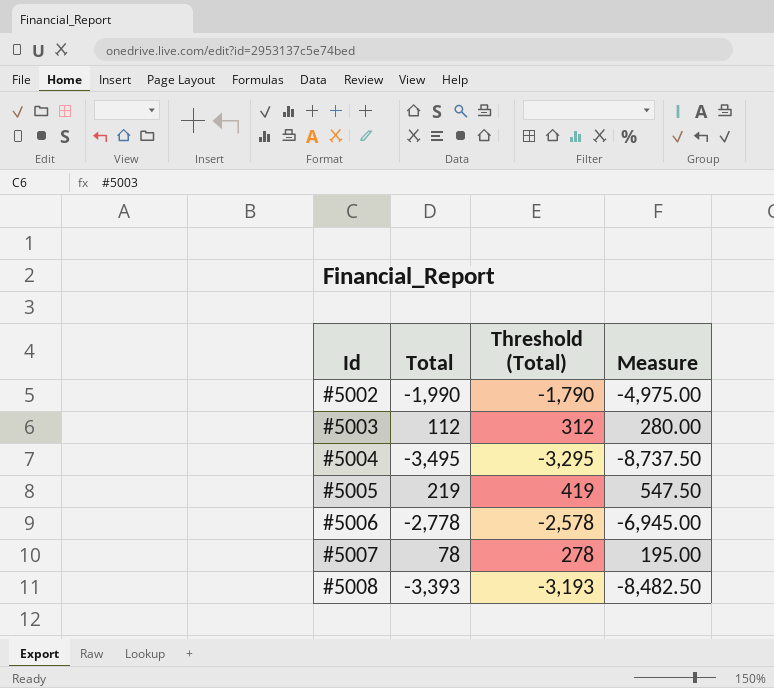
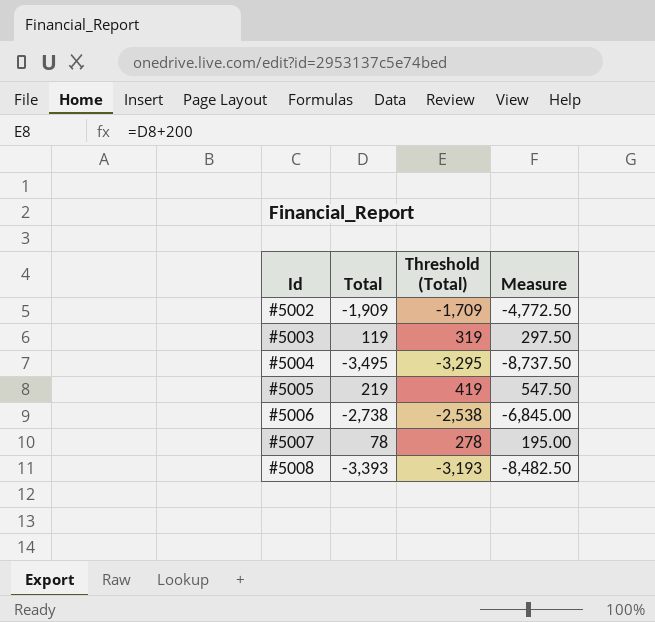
#5002 | Total: -1,990 -> -1,909
#5002 | Threshold (Total): -1,790 -> -1,709
#5002 | Measure: -4,975.00 -> -4,772.50
#5003 | Total: 112 -> 119
#5003 | Threshold (Total): 312 -> 319
#5003 | Measure: 280.00 -> 297.50
#5006 | Total: -2,778 -> -2,738
#5006 | Threshold (Total): -2,578 -> -2,538
#5006 | Measure: -6,945.00 -> -6,845.00

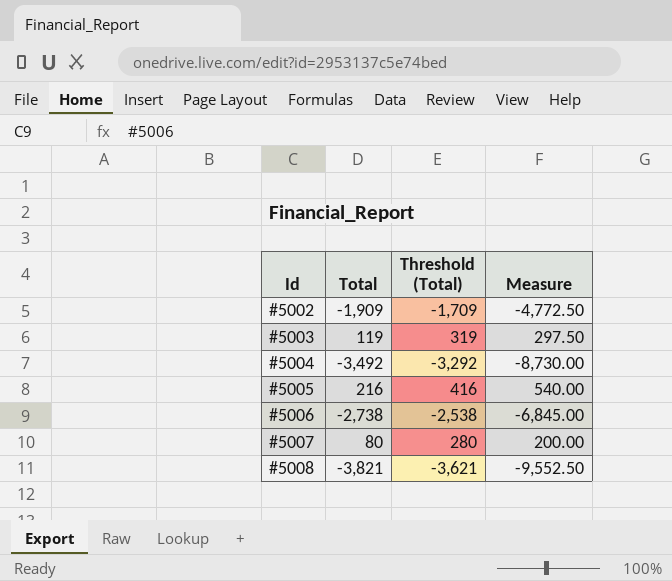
#5004 | Total: -3,495 -> -3,492
#5004 | Threshold (Total): -3,295 -> -3,292
#5004 | Measure: -8,737.50 -> -8,730.00
#5005 | Total: 219 -> 216
#5005 | Threshold (Total): 419 -> 416
#5005 | Measure: 547.50 -> 540.00
#5007 | Total: 78 -> 80
#5007 | Threshold (Total): 278 -> 280
#5007 | Measure: 195.00 -> 200.00
#5008 | Total: -3,393 -> -3,821
#5008 | Threshold (Total): -3,193 -> -3,621
#5008 | Measure: -8,482.50 -> -9,552.50

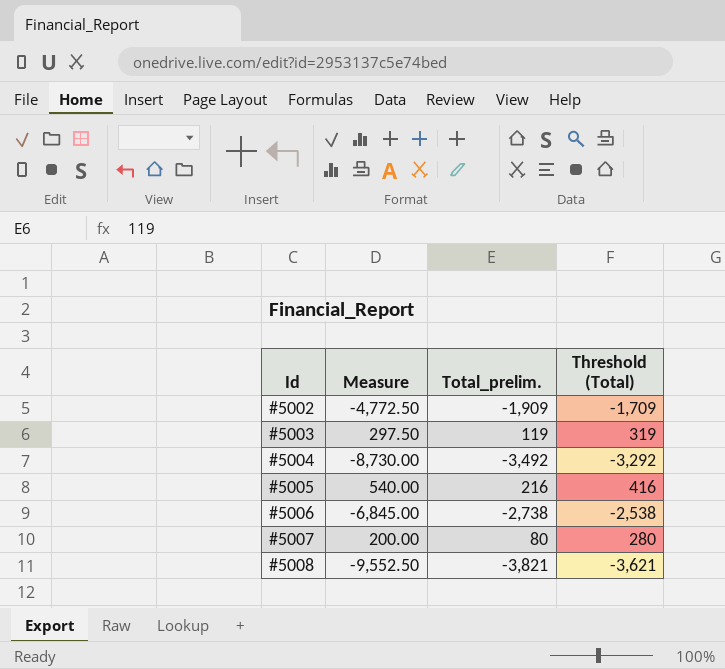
column Measure | position: 4 -> 2
column name: Total -> Total_prelim.

